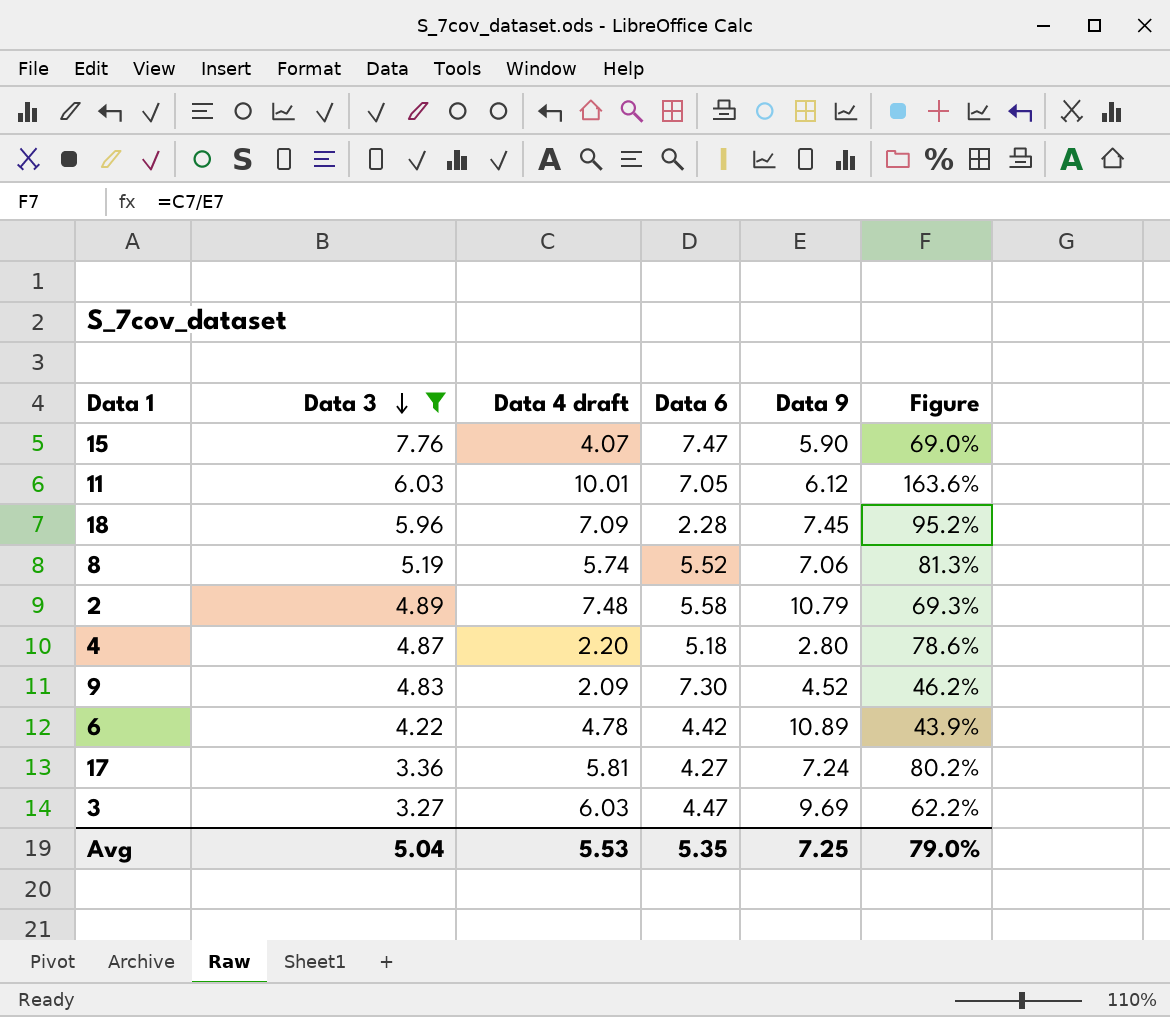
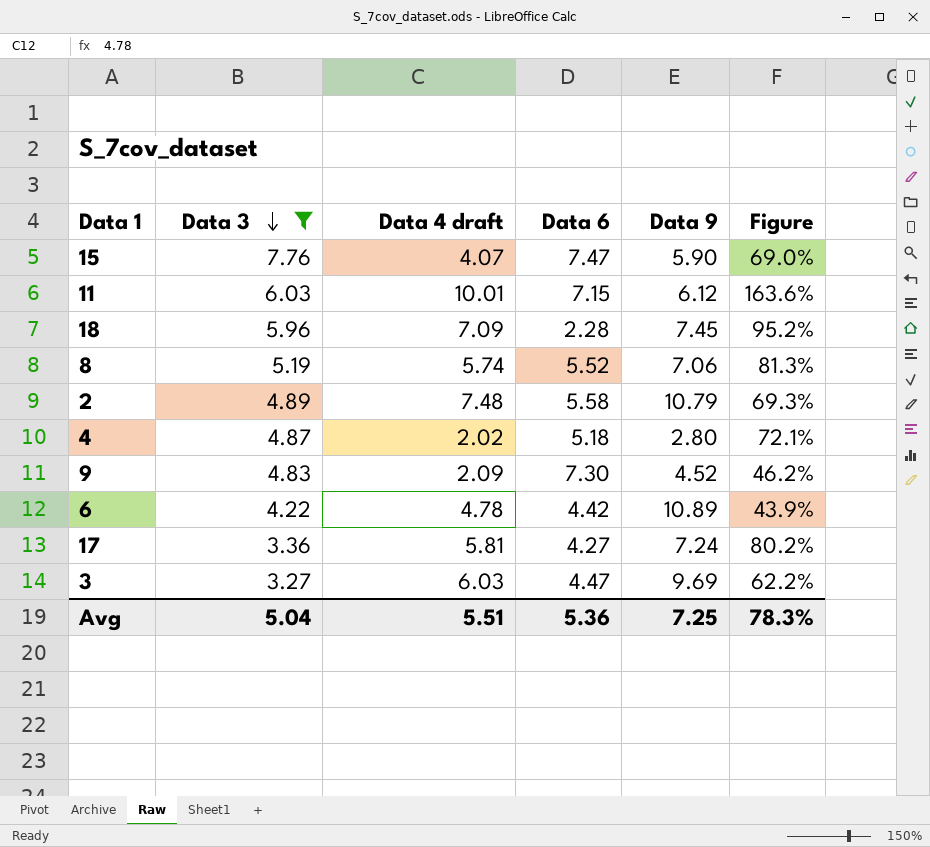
11 | Data 6: 7.05 -> 7.15
4 | Data 4 draft: 2.20 -> 2.02
4 | Figure: 78.6% -> 72.1%
Avg | Data 4 draft: 5.53 -> 5.51
Avg | Data 6: 5.35 -> 5.36
Avg | Figure: 79.0% -> 78.3%

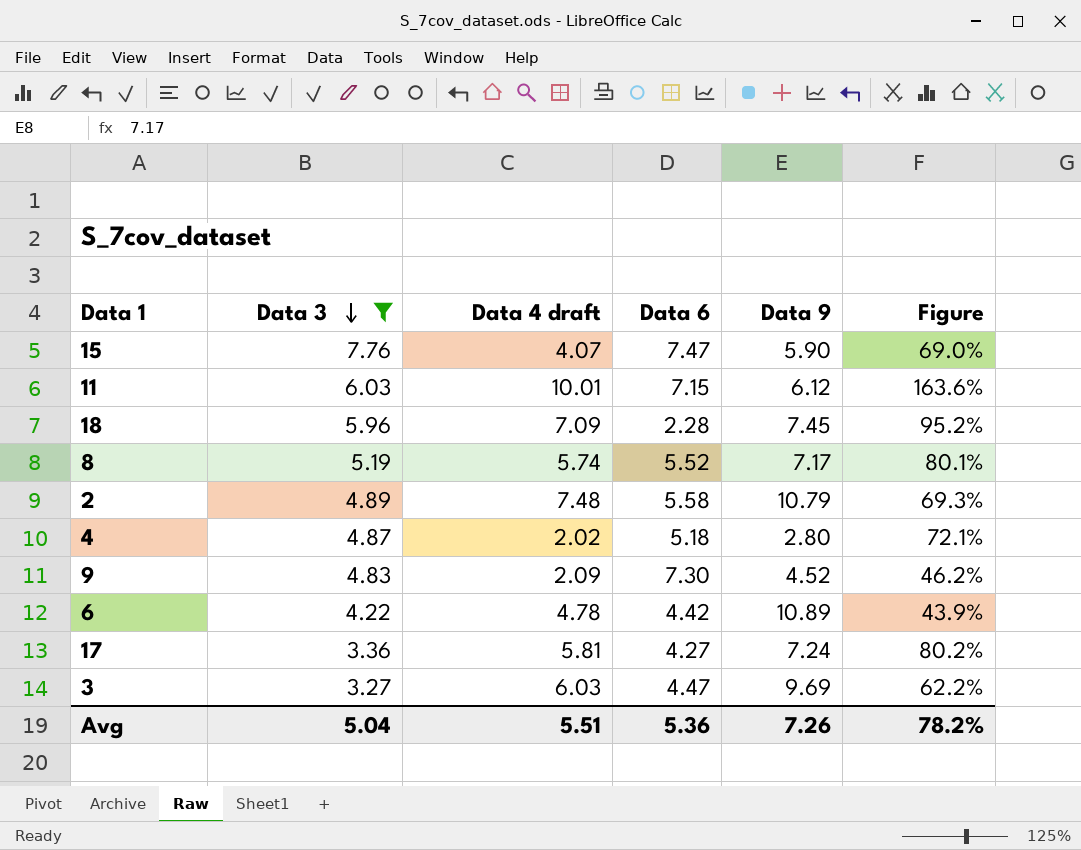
8 | Data 9: 7.06 -> 7.17
8 | Figure: 81.3% -> 80.1%
Avg | Data 9: 7.25 -> 7.26
Avg | Figure: 78.3% -> 78.2%

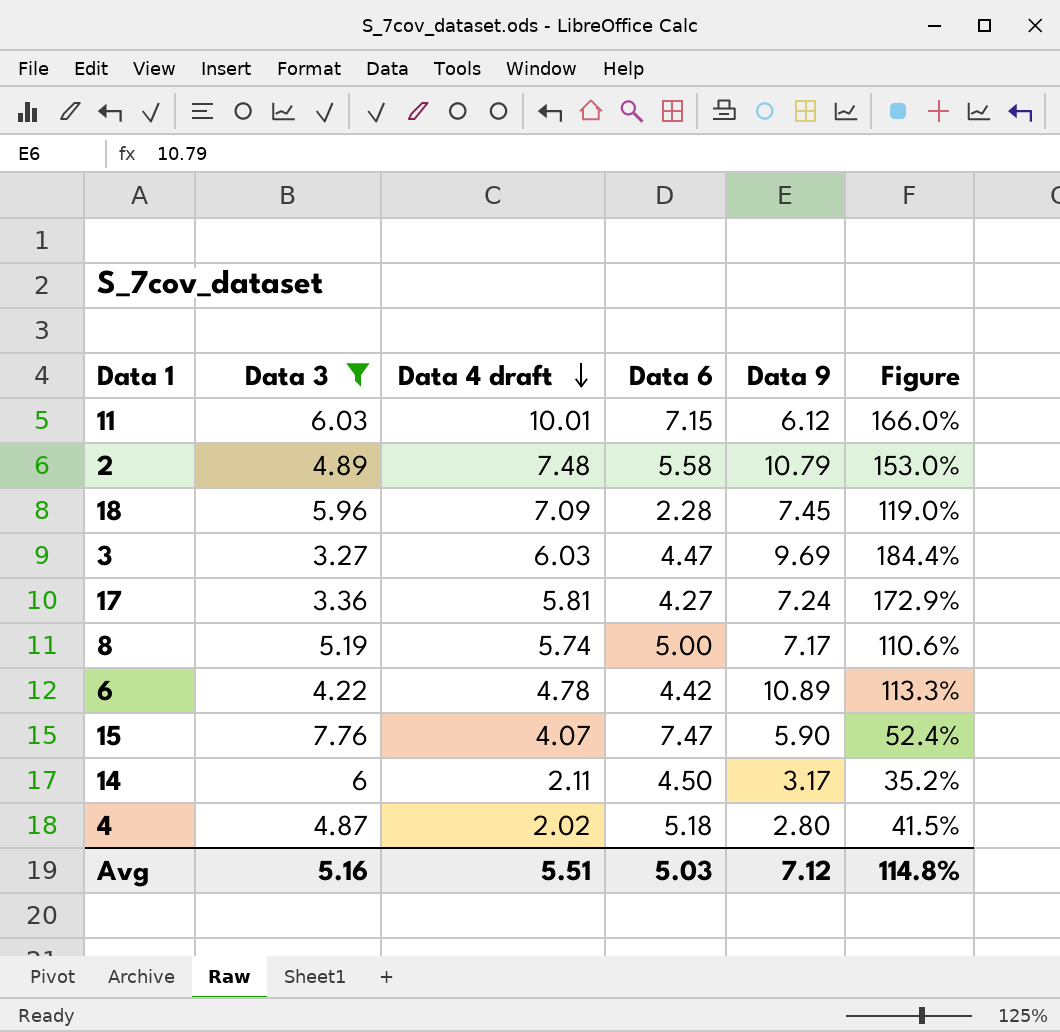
row order: Data 3 descending -> Data 4 draft descending
column Figure | formula: [Data 4 draft] / [Data 9] -> [Data 4 draft] / [Data 3]
row 9: 4.83 | 2.09 | 7.30 | 4.52 | 46.2% -> none
8 | Data 6: 5.52 -> 5.00
row 14: none -> 6 | 2.11 | 4.50 | 3.17 | 35.2%
Avg | Data 3: 5.04 -> 5.16
Avg | Data 6: 5.36 -> 5.03
Avg | Data 9: 7.26 -> 7.12
Avg | Figure: 78.2% -> 114.8%

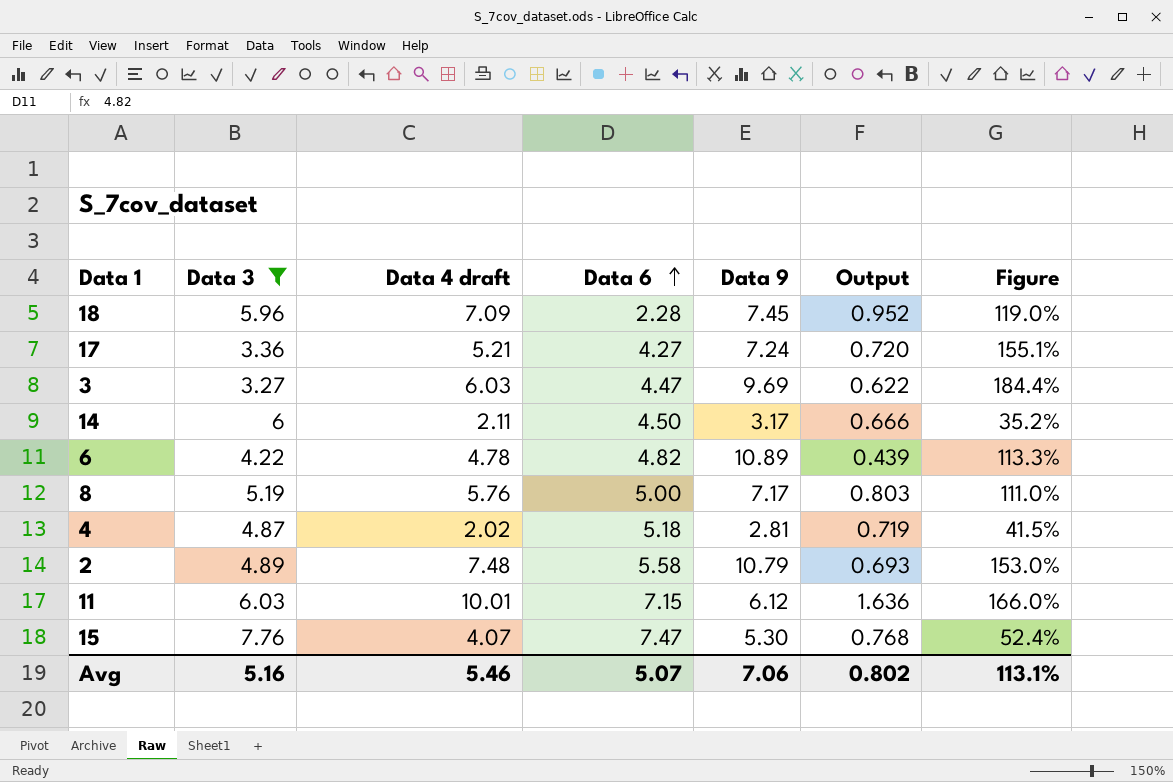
row order: Data 4 draft descending -> Data 6 ascending
column Output | formula: none -> [Data 4 draft] / [Data 9]
17 | Data 4 draft: 5.81 -> 5.21
17 | Figure: 172.9% -> 155.1%
6 | Data 6: 4.42 -> 4.82
8 | Data 4 draft: 5.74 -> 5.76
8 | Figure: 110.6% -> 111.0%
4 | Data 9: 2.80 -> 2.81
15 | Data 9: 5.90 -> 5.30
Avg | Data 4 draft: 5.51 -> 5.46
Avg | Data 6: 5.03 -> 5.07
Avg | Data 9: 7.12 -> 7.06
Avg | Figure: 114.8% -> 113.1%

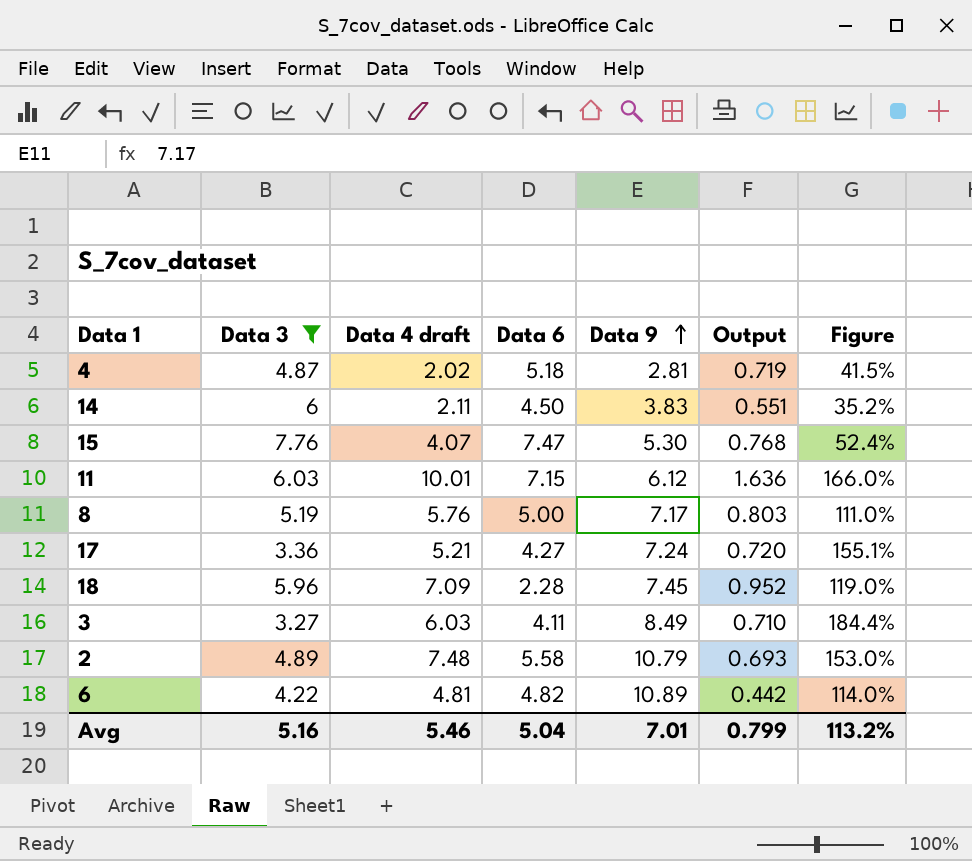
row order: Data 6 ascending -> Data 9 ascending
14 | Data 9: 3.17 -> 3.83
14 | Output: 0.666 -> 0.551
3 | Data 6: 4.47 -> 4.11
3 | Data 9: 9.69 -> 8.49
3 | Output: 0.622 -> 0.710
6 | Data 4 draft: 4.78 -> 4.81
6 | Output: 0.439 -> 0.442
6 | Figure: 113.3% -> 114.0%
Avg | Data 6: 5.07 -> 5.04
Avg | Data 9: 7.06 -> 7.01
Avg | Output: 0.802 -> 0.799
Avg | Figure: 113.1% -> 113.2%

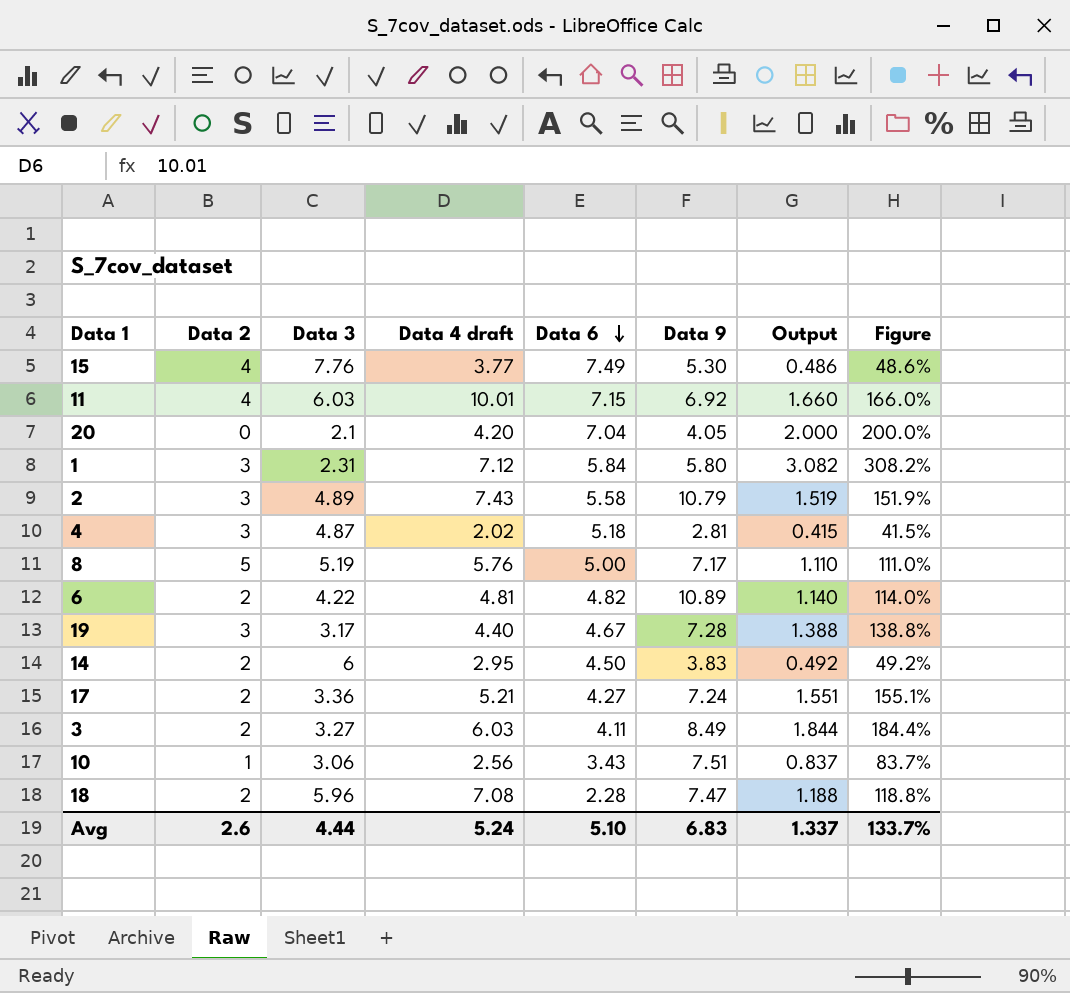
filter: Data 3 >= 3.27 -> none
row order: Data 9 ascending -> Data 6 descending
column Data 2 | position: none -> 2
column Output | formula: [Data 4 draft] / [Data 9] -> [Data 4 draft] / [Data 3]
15 | Data 4 draft: 4.07 -> 3.77
15 | Data 6: 7.47 -> 7.49
15 | Figure: 52.4% -> 48.6%
11 | Data 9: 6.12 -> 6.92
2 | Data 4 draft: 7.48 -> 7.43
2 | Figure: 153.0% -> 151.9%
14 | Data 4 draft: 2.11 -> 2.95
14 | Figure: 35.2% -> 49.2%
18 | Data 4 draft: 7.09 -> 7.08
18 | Data 9: 7.45 -> 7.47
18 | Figure: 119.0% -> 118.8%
Avg | Data 3: 5.16 -> 4.44
Avg | Data 4 draft: 5.46 -> 5.24
Avg | Data 6: 5.04 -> 5.10
Avg | Data 9: 7.01 -> 6.83
Avg | Output: 0.799 -> 1.337
Avg | Figure: 113.2% -> 133.7%

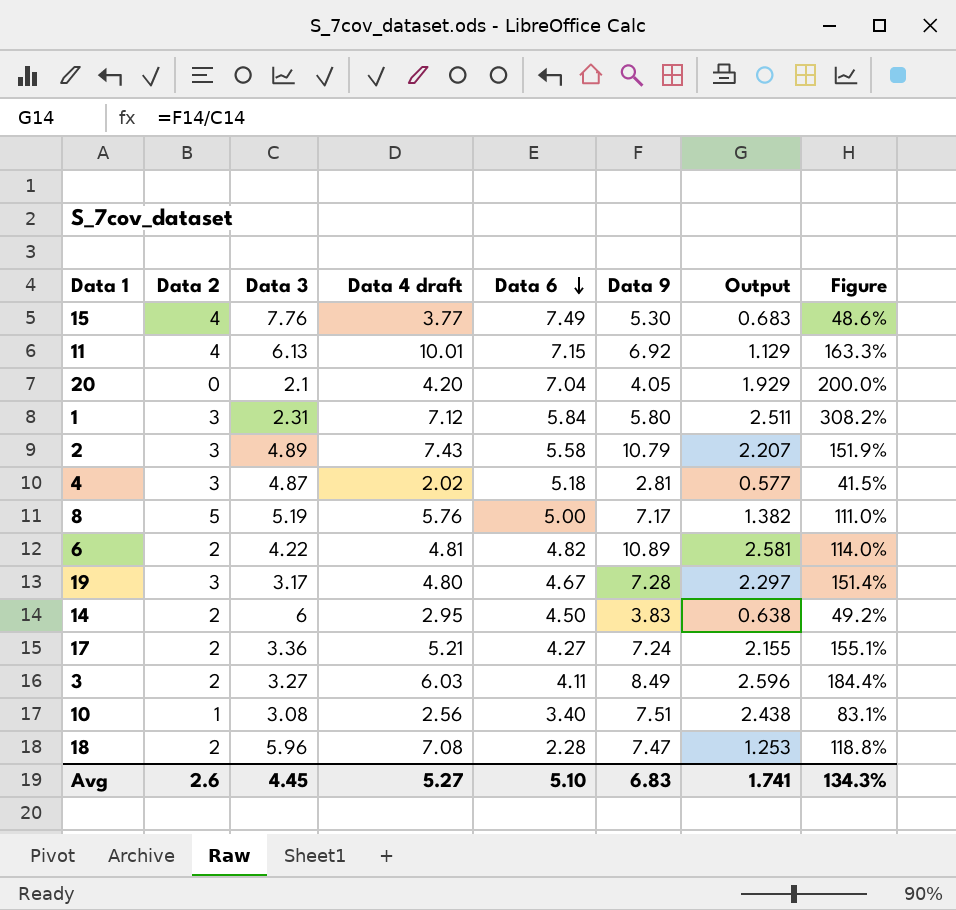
column Output | formula: [Data 4 draft] / [Data 3] -> [Data 9] / [Data 3]
11 | Data 3: 6.03 -> 6.13
11 | Figure: 166.0% -> 163.3%
19 | Data 4 draft: 4.40 -> 4.80
19 | Figure: 138.8% -> 151.4%
10 | Data 3: 3.06 -> 3.08
10 | Data 6: 3.43 -> 3.40
10 | Figure: 83.7% -> 83.1%
Avg | Data 3: 4.44 -> 4.45
Avg | Data 4 draft: 5.24 -> 5.27
Avg | Output: 1.337 -> 1.741
Avg | Figure: 133.7% -> 134.3%

